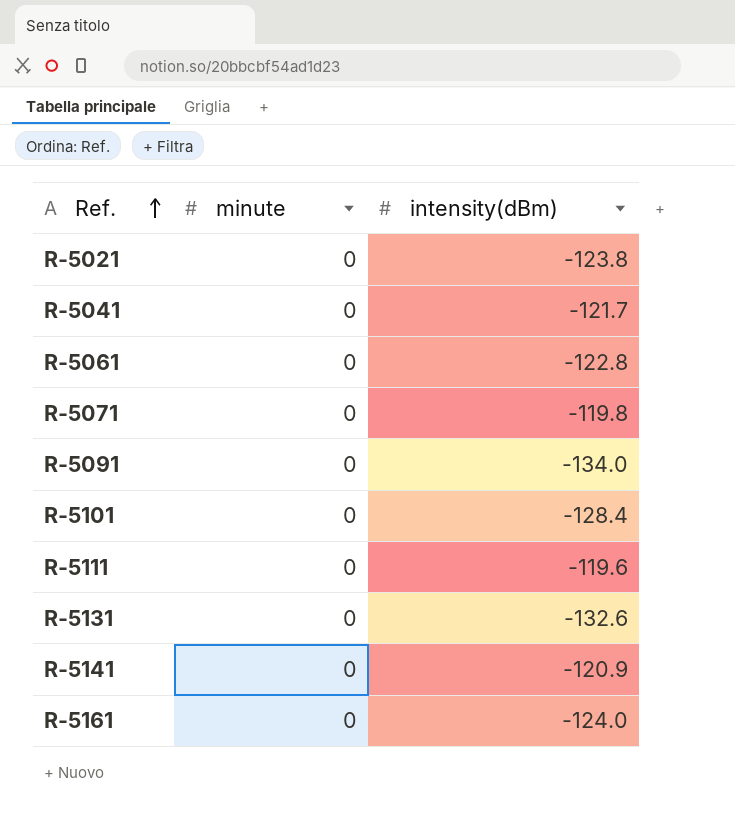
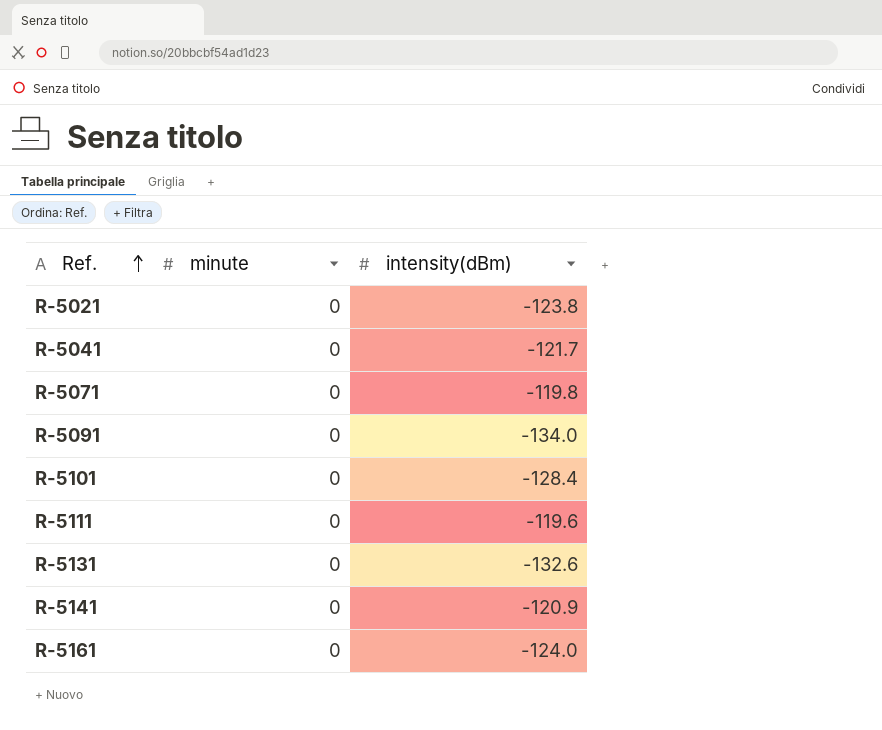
row R-5061: 0 | -122.8 -> none

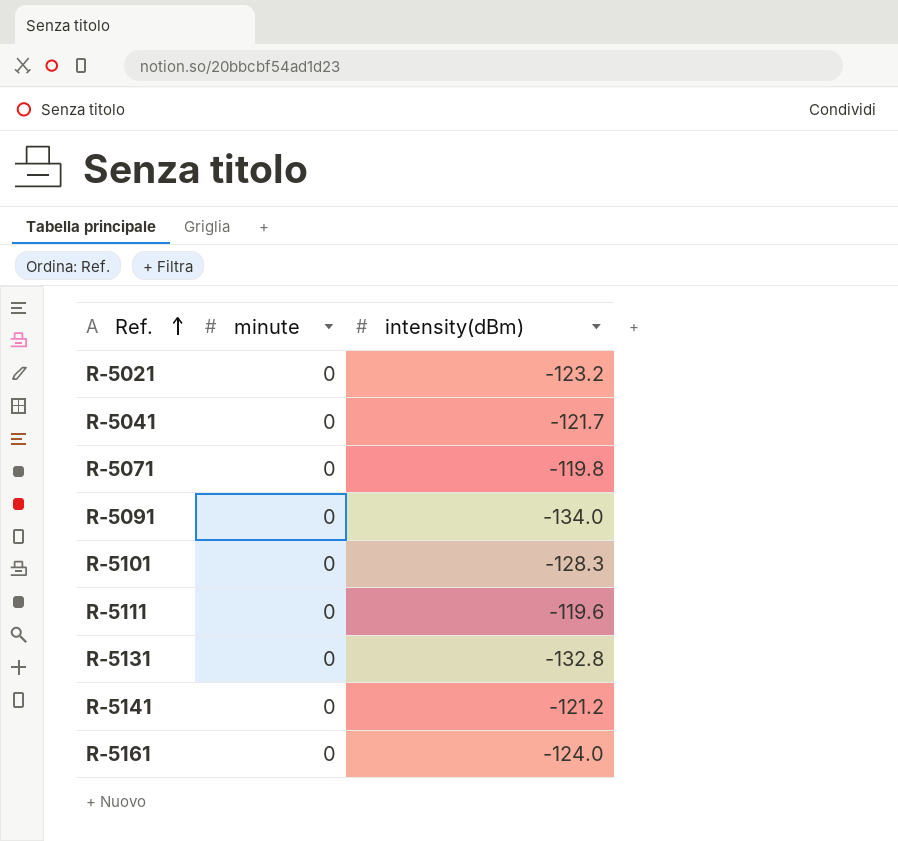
R-5021 | intensity(dBm): -123.8 -> -123.2
R-5101 | intensity(dBm): -128.4 -> -128.3
R-5131 | intensity(dBm): -132.6 -> -132.8
R-5141 | intensity(dBm): -120.9 -> -121.2

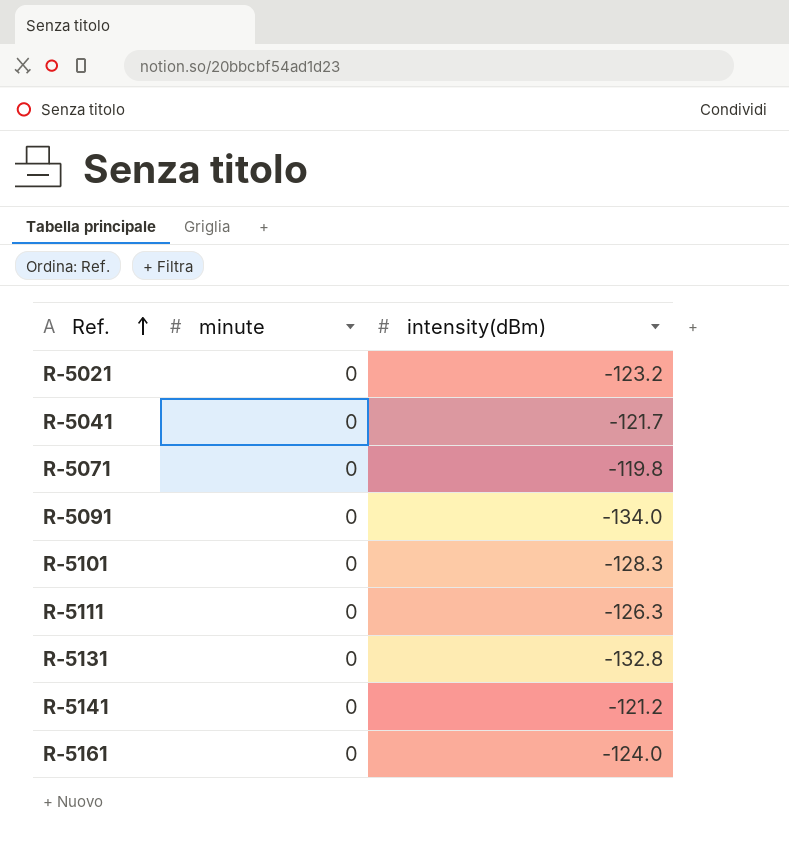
R-5111 | intensity(dBm): -119.6 -> -126.3

